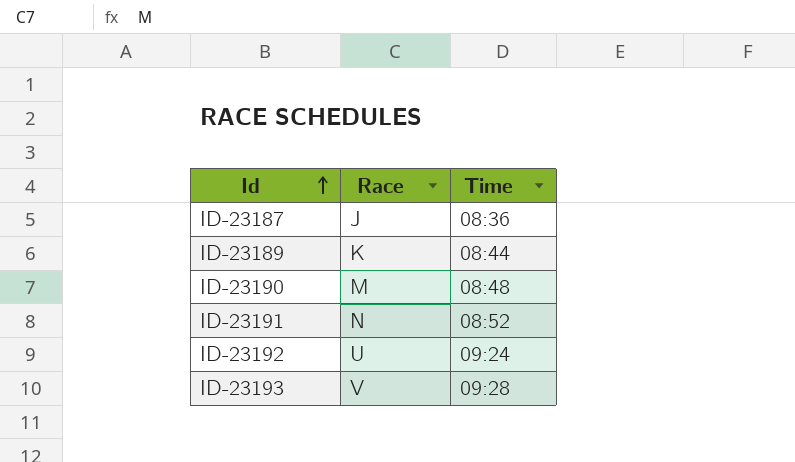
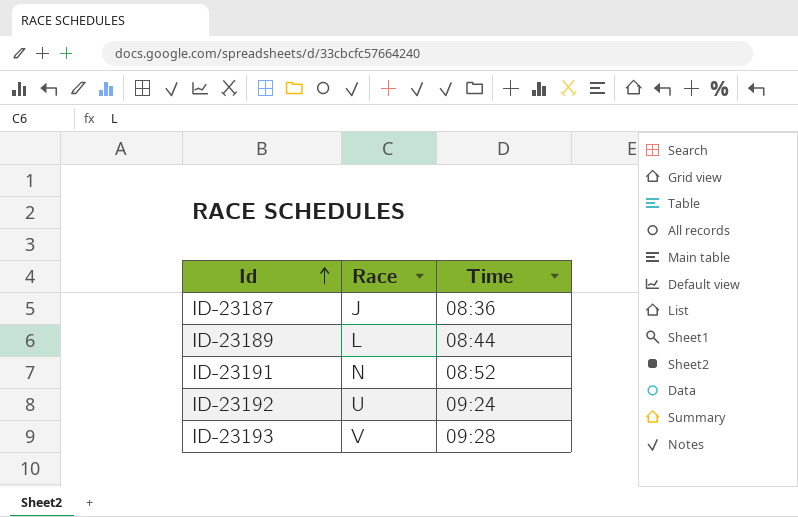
row ID-23190: M | 08:48 -> none
ID-23189 | Race: K -> L

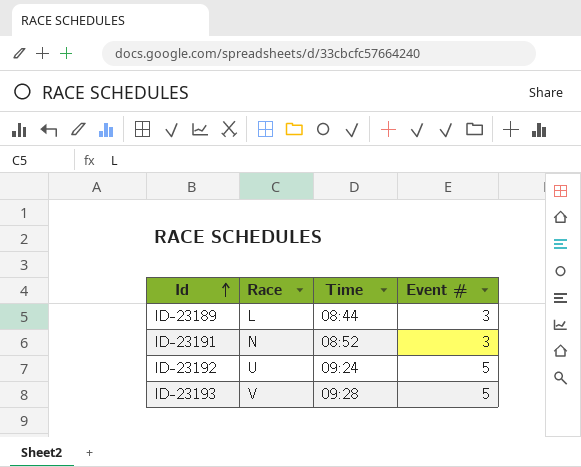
column Event # | position: none -> 4
row ID-23187: J | 08:36 -> none

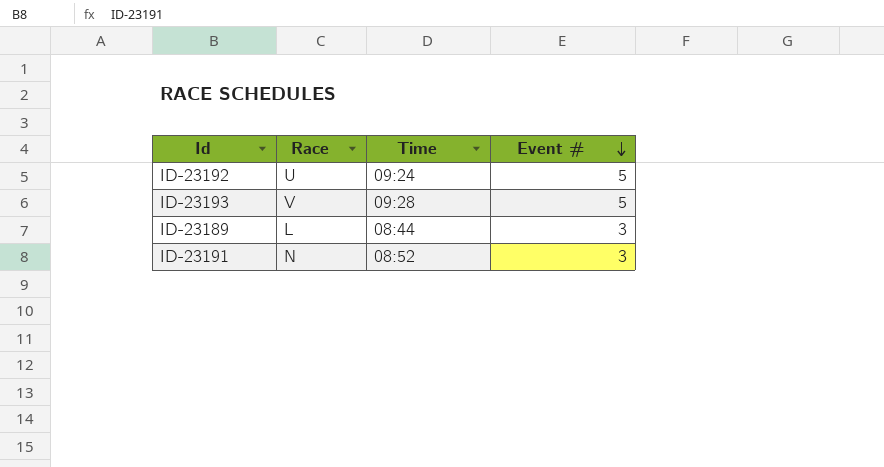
row order: Id ascending -> Event # descending

